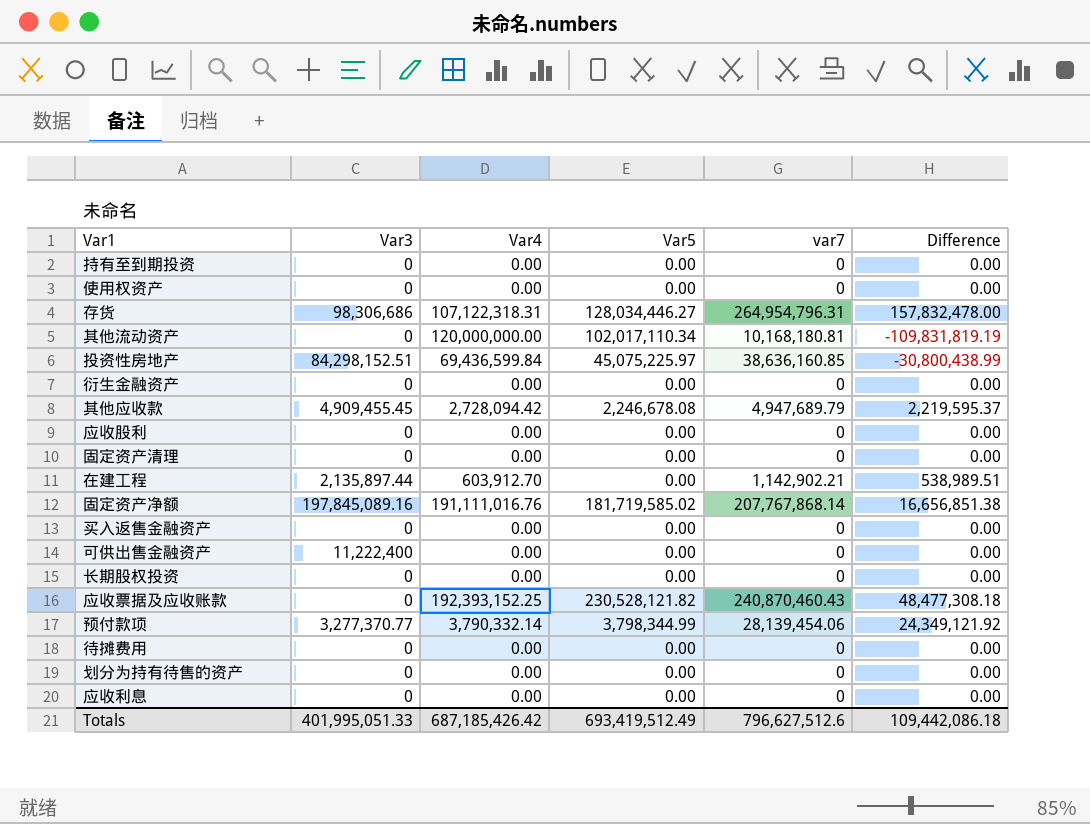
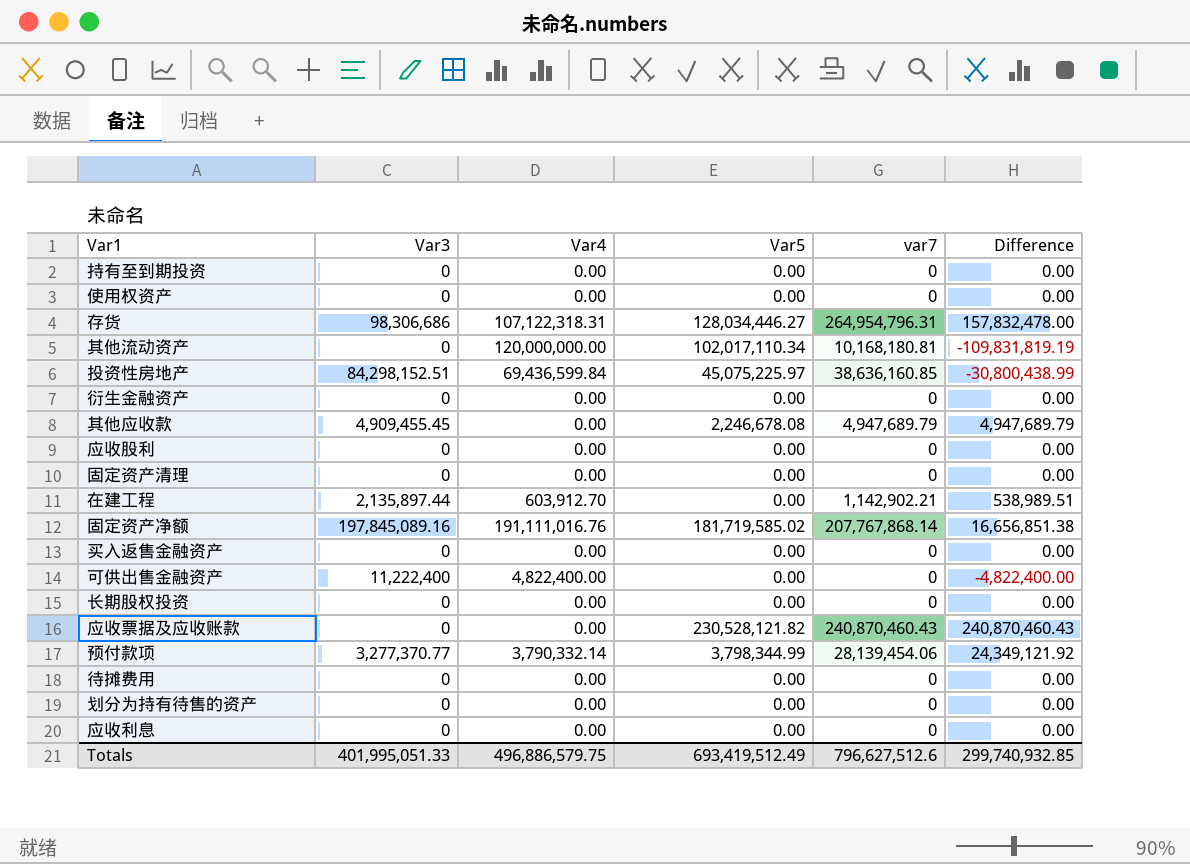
其他应收款 | Var4: 2,728,094.42 -> 0.00
其他应收款 | Difference: 2,219,595.37 -> 4,947,689.79
可供出售金融资产 | Var4: 0.00 -> 4,822,400.00
可供出售金融资产 | Difference: 0.00 -> -4,822,400.00
应收票据及应收账款 | Var4: 192,393,152.25 -> 0.00
应收票据及应收账款 | Difference: 48,477,308.18 -> 240,870,460.43
Totals | Var4: 687,185,426.42 -> 496,886,579.75
Totals | Difference: 109,442,086.18 -> 299,740,932.85

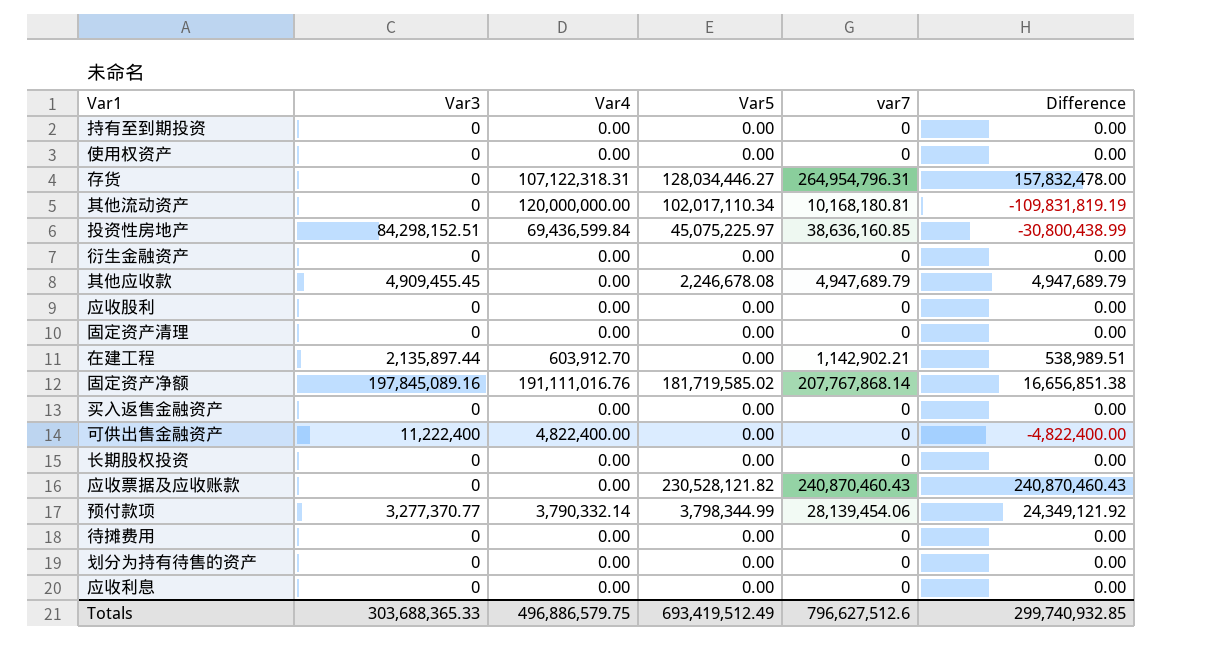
存货 | Var3: 98,306,686 -> 0
Totals | Var3: 401,995,051.33 -> 303,688,365.33

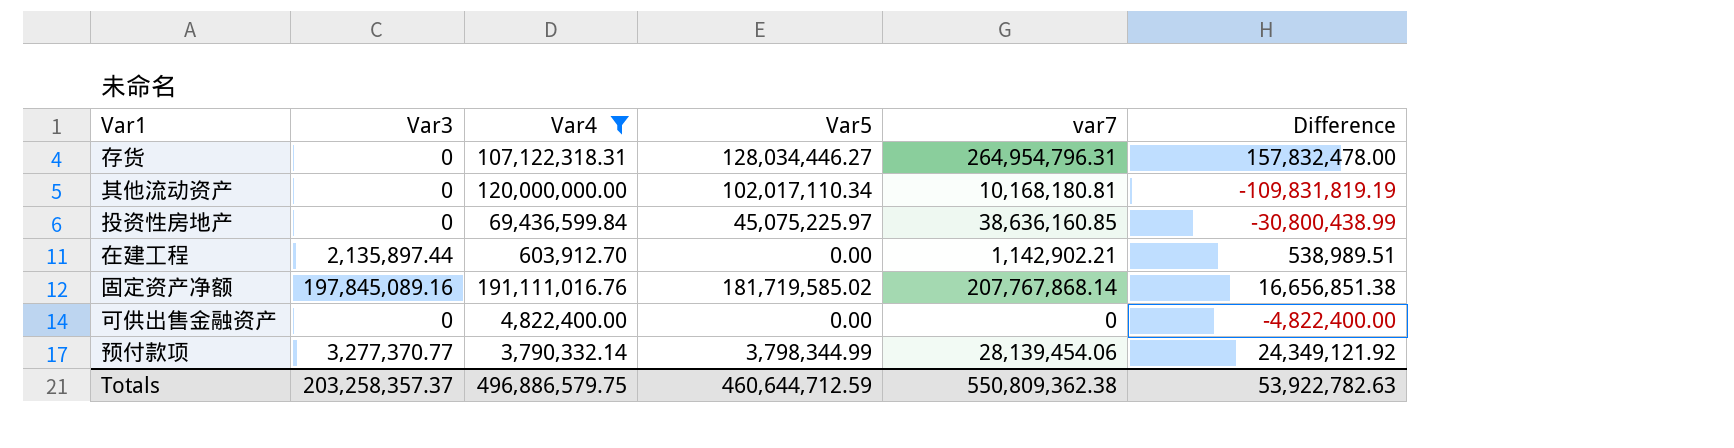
filter: none -> Var4 != 0.00
投资性房地产 | Var3: 84,298,152.51 -> 0
可供出售金融资产 | Var3: 11,222,400 -> 0
Totals | Var3: 303,688,365.33 -> 203,258,357.37
Totals | Var5: 693,419,512.49 -> 460,644,712.59
Totals | var7: 796,627,512.6 -> 550,809,362.38
Totals | Difference: 299,740,932.85 -> 53,922,782.63

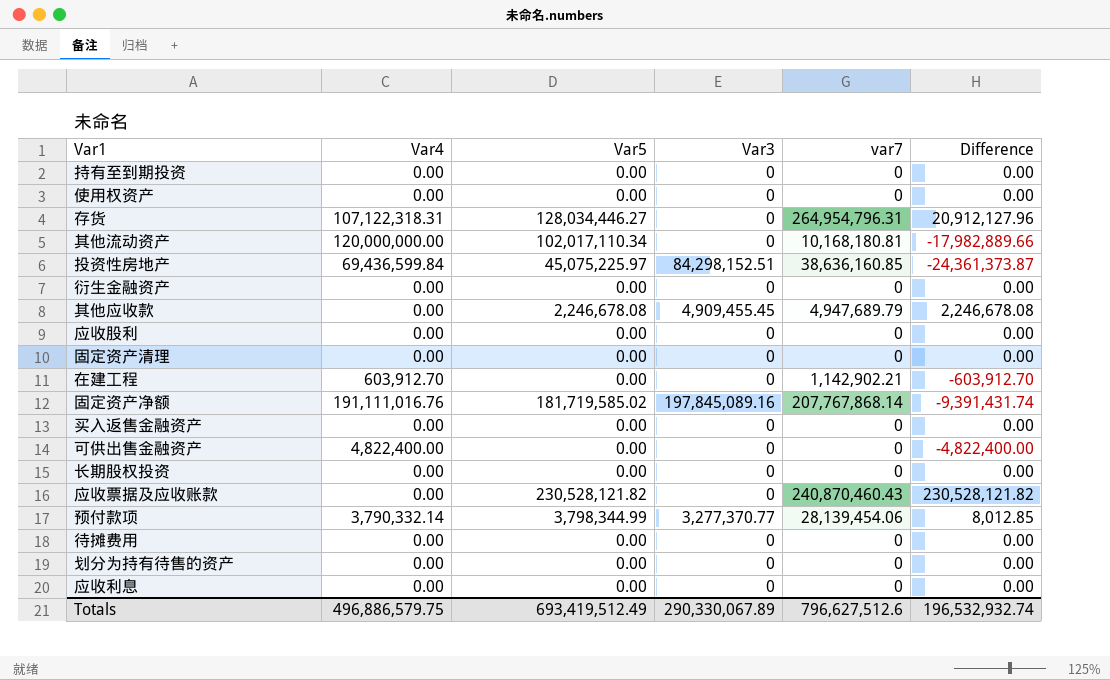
filter: Var4 != 0.00 -> none
column Var3 | position: 2 -> 4
column Difference | formula: [var7] - [Var4] -> [Var5] - [Var4]
投资性房地产 | Var3: 0 -> 84,298,152.51
在建工程 | Var3: 2,135,897.44 -> 0
Totals | Var5: 460,644,712.59 -> 693,419,512.49
Totals | Var3: 203,258,357.37 -> 290,330,067.89
Totals | var7: 550,809,362.38 -> 796,627,512.6
Totals | Difference: 53,922,782.63 -> 196,532,932.74

